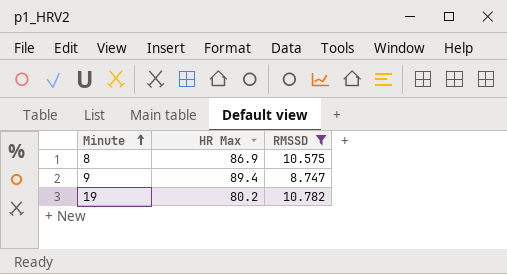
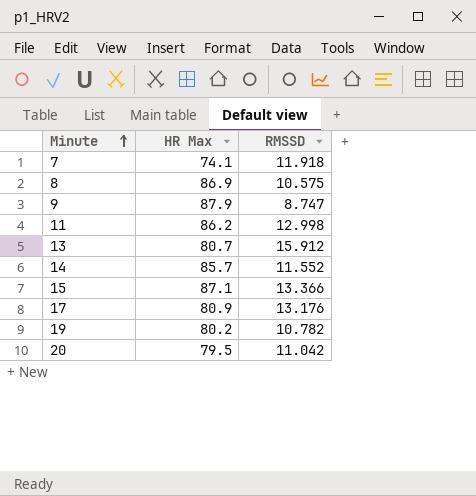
filter: RMSSD <= 10.782 -> none
9 | HR Max: 89.4 -> 87.9

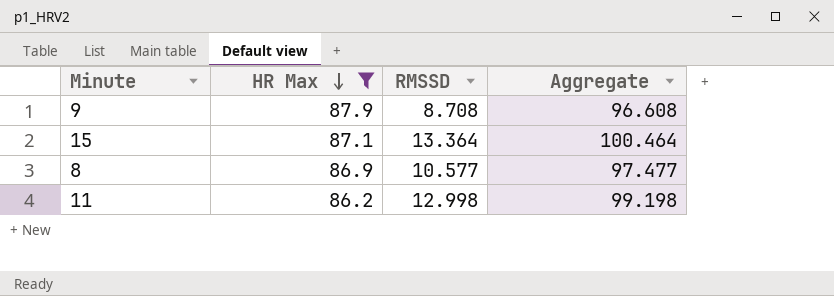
filter: none -> HR Max >= 86.2
row order: Minute ascending -> HR Max descending
column Aggregate | formula: none -> [HR Max] + [RMSSD]
9 | RMSSD: 8.747 -> 8.708
15 | RMSSD: 13.366 -> 13.364
8 | RMSSD: 10.575 -> 10.577

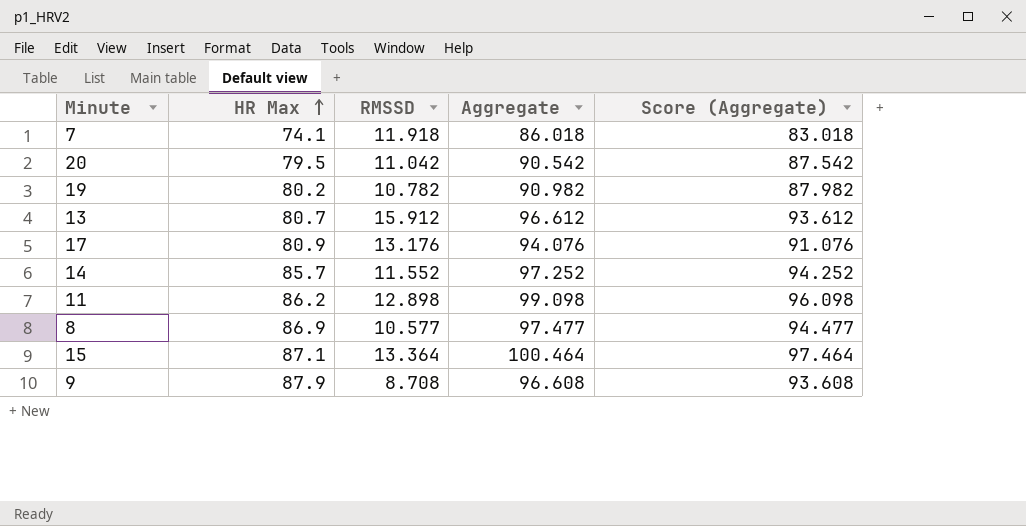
filter: HR Max >= 86.2 -> none
row order: HR Max descending -> HR Max ascending
column Score (Aggregate) | formula: none -> [Aggregate] - 3
11 | RMSSD: 12.998 -> 12.898
11 | Aggregate: 99.198 -> 99.098

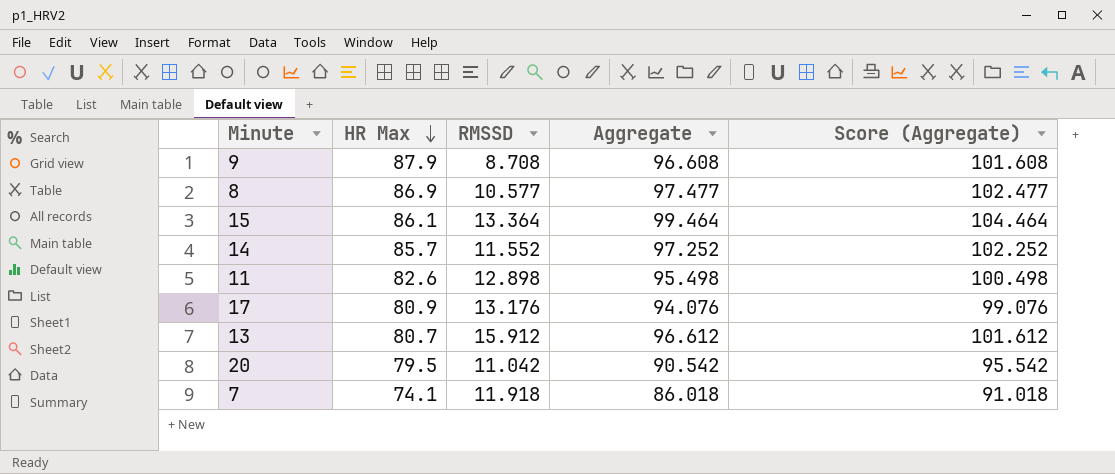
row order: HR Max ascending -> HR Max descending
column Score (Aggregate) | formula: [Aggregate] - 3 -> [Aggregate] + 5
row 19: 80.2 | 10.782 | 90.982 | 87.982 -> none
15 | HR Max: 87.1 -> 86.1
15 | Aggregate: 100.464 -> 99.464
11 | HR Max: 86.2 -> 82.6
11 | Aggregate: 99.098 -> 95.498

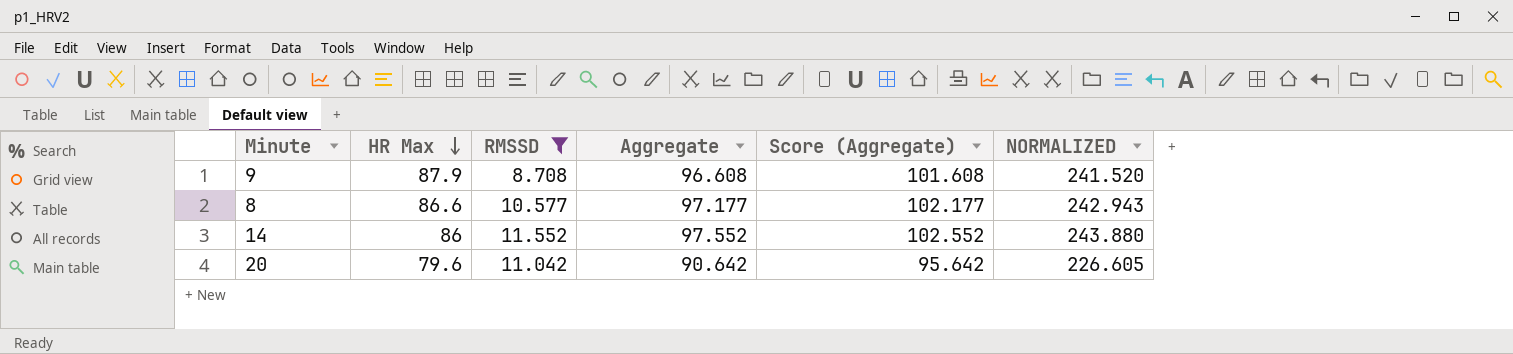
filter: none -> RMSSD <= 11.552
column NORMALIZED | formula: none -> [Aggregate] * 2.5
8 | HR Max: 86.9 -> 86.6
8 | Aggregate: 97.477 -> 97.177
8 | Score (Aggregate): 102.477 -> 102.177
14 | HR Max: 85.7 -> 86
14 | Aggregate: 97.252 -> 97.552
14 | Score (Aggregate): 102.252 -> 102.552
20 | HR Max: 79.5 -> 79.6
20 | Aggregate: 90.542 -> 90.642
20 | Score (Aggregate): 95.542 -> 95.642

